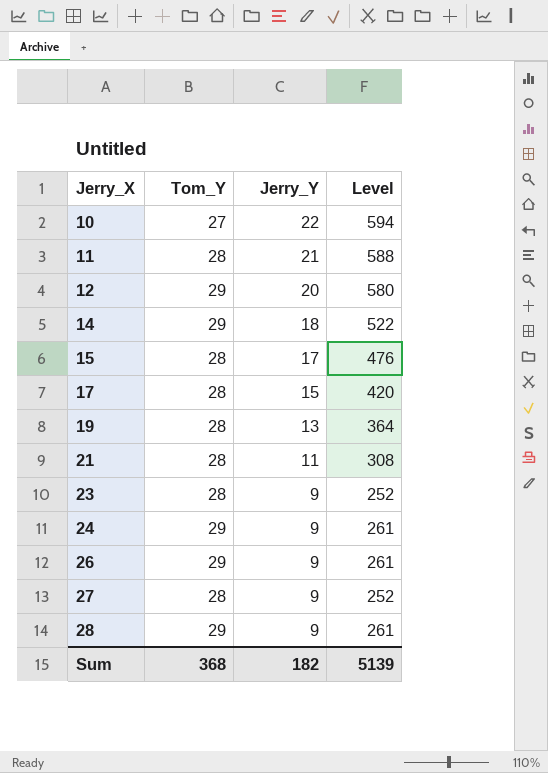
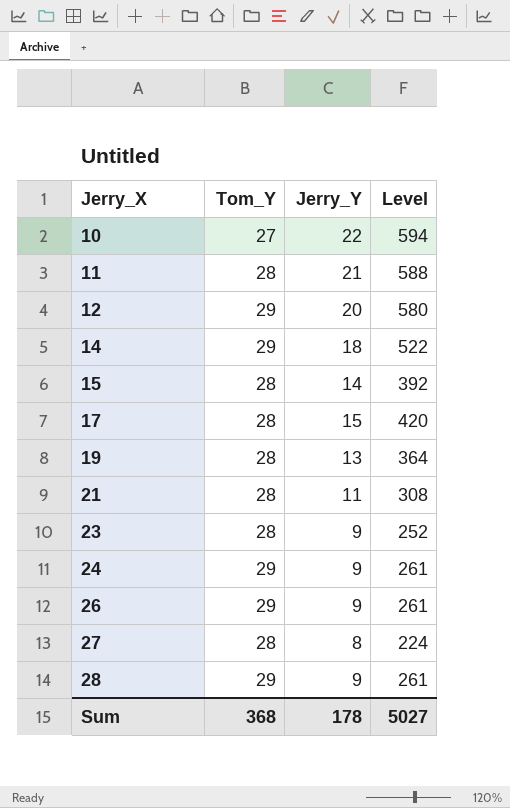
15 | Jerry_Y: 17 -> 14
15 | Level: 476 -> 392
27 | Jerry_Y: 9 -> 8
27 | Level: 252 -> 224
Sum | Jerry_Y: 182 -> 178
Sum | Level: 5139 -> 5027

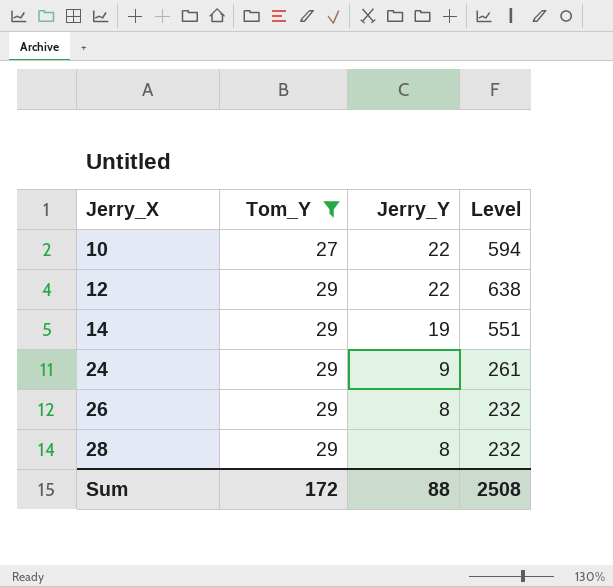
filter: none -> Tom_Y != 28
12 | Jerry_Y: 20 -> 22
12 | Level: 580 -> 638
14 | Jerry_Y: 18 -> 19
14 | Level: 522 -> 551
26 | Jerry_Y: 9 -> 8
26 | Level: 261 -> 232
28 | Jerry_Y: 9 -> 8
28 | Level: 261 -> 232
Sum | Tom_Y: 368 -> 172
Sum | Jerry_Y: 178 -> 88
Sum | Level: 5027 -> 2508

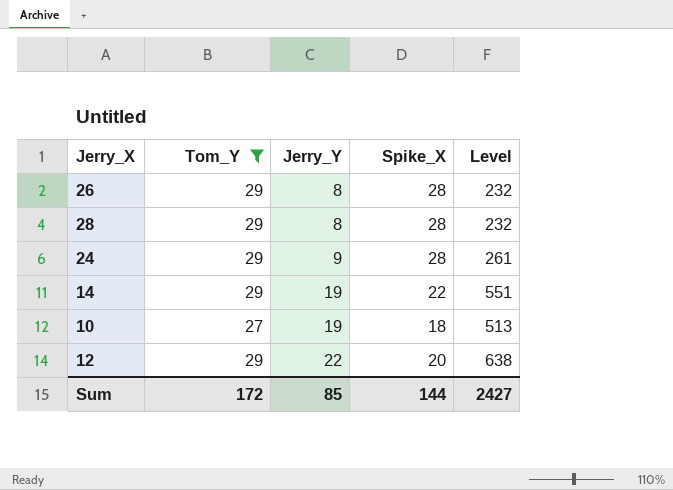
row order: Jerry_X ascending -> Jerry_Y ascending
column Spike_X | position: none -> 4
10 | Jerry_Y: 22 -> 19
10 | Level: 594 -> 513
Sum | Jerry_Y: 88 -> 85
Sum | Level: 2508 -> 2427

